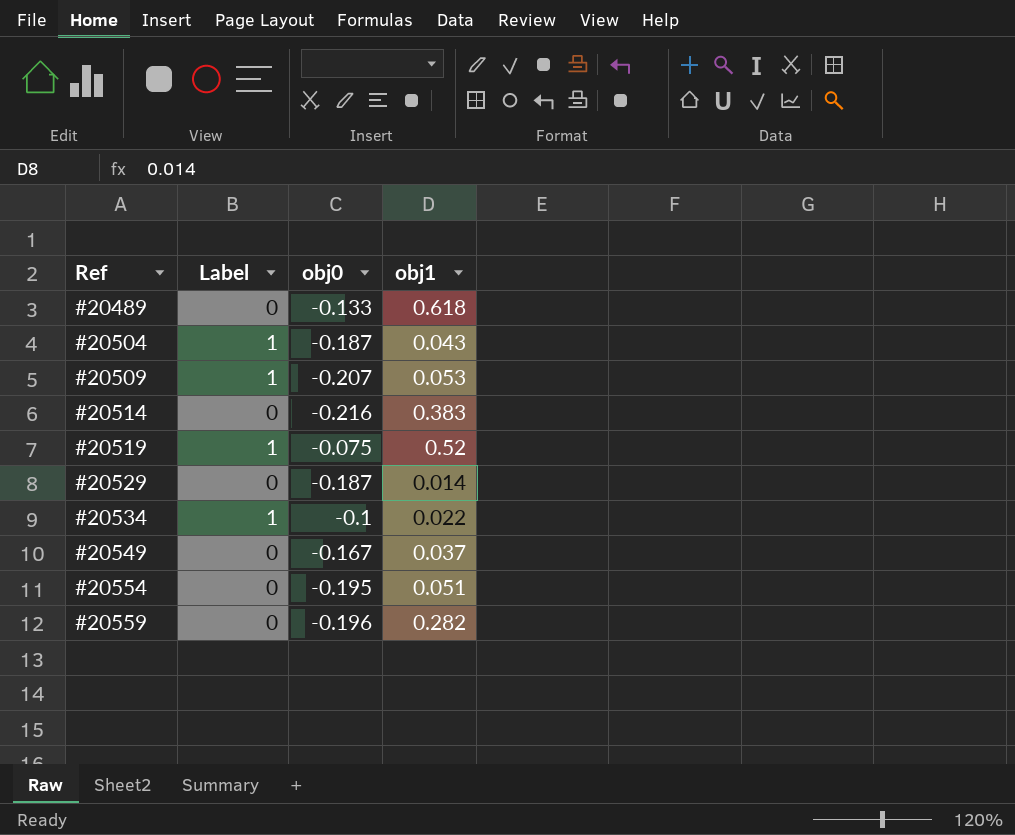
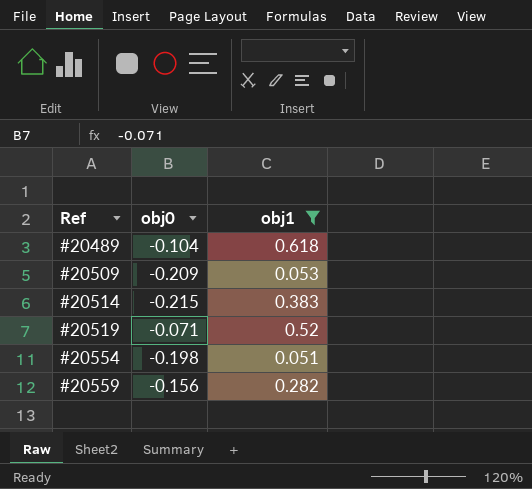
filter: none -> obj1 >= 0.051
column Label | position: 2 -> none
#20489 | obj0: -0.133 -> -0.104
#20509 | obj0: -0.207 -> -0.209
#20514 | obj0: -0.216 -> -0.215
#20519 | obj0: -0.075 -> -0.071
#20554 | obj0: -0.195 -> -0.198
#20559 | obj0: -0.196 -> -0.156

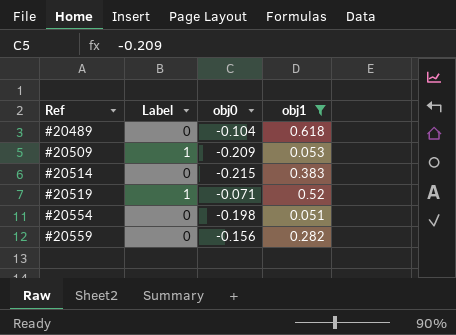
column Label | position: none -> 2

